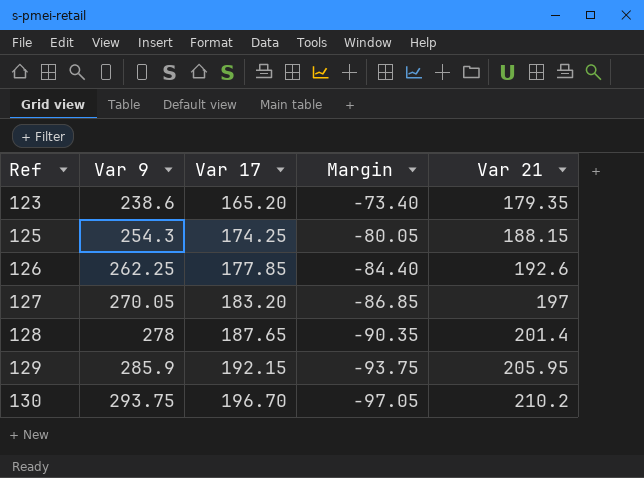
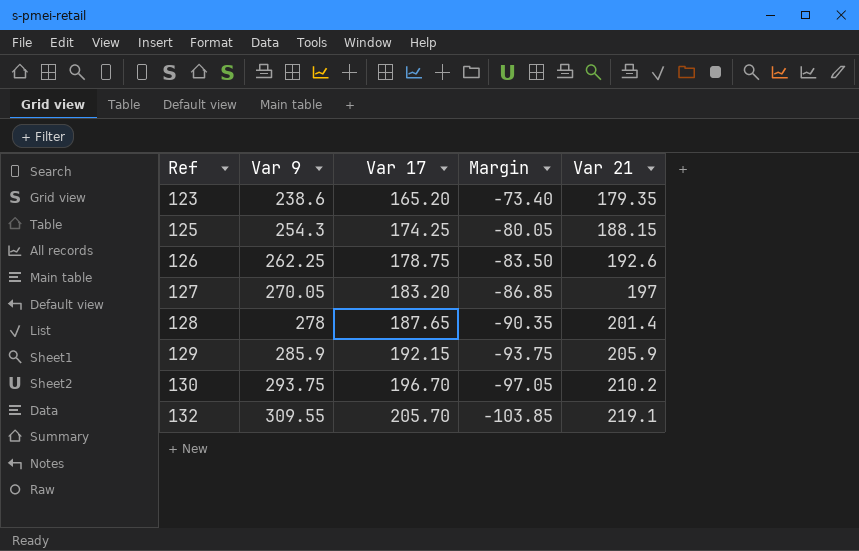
126 | Var 17: 177.85 -> 178.75
126 | Margin: -84.40 -> -83.50
129 | Var 21: 205.95 -> 205.9
row 132: none -> 309.55 | 205.70 | -103.85 | 219.1

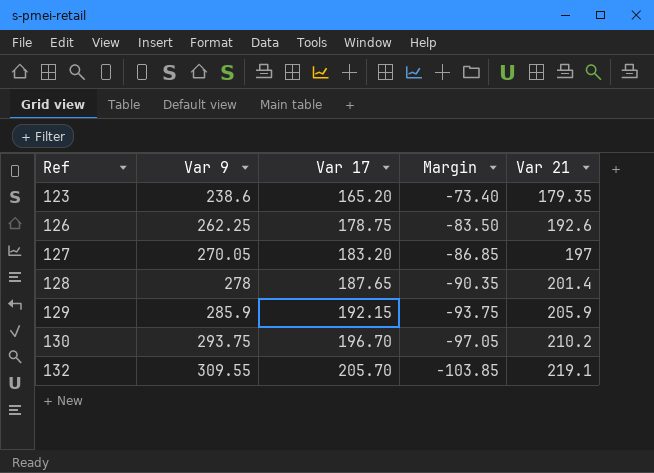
row 125: 254.3 | 174.25 | -80.05 | 188.15 -> none

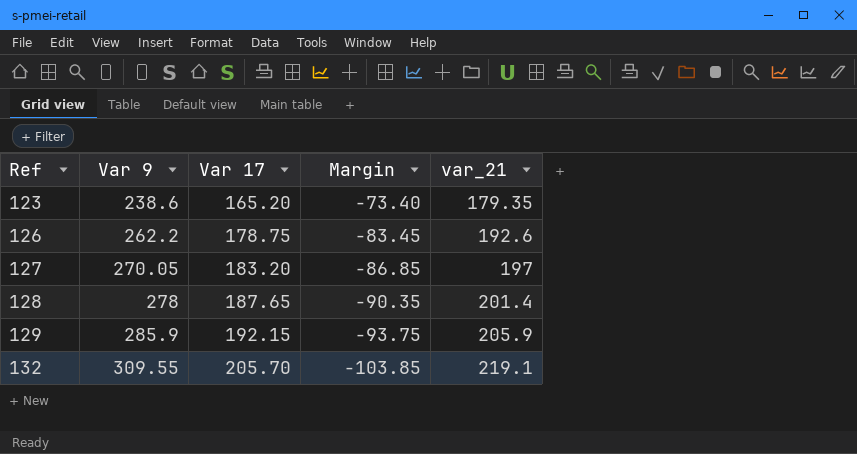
column name: Var 21 -> var_21
row 130: 293.75 | 196.70 | -97.05 | 210.2 -> none
126 | Var 9: 262.25 -> 262.2
126 | Margin: -83.50 -> -83.45

